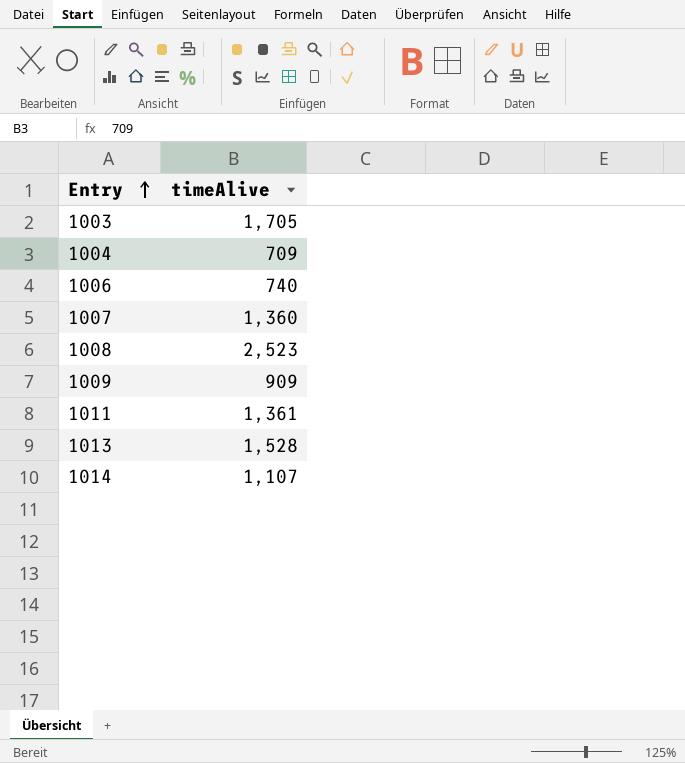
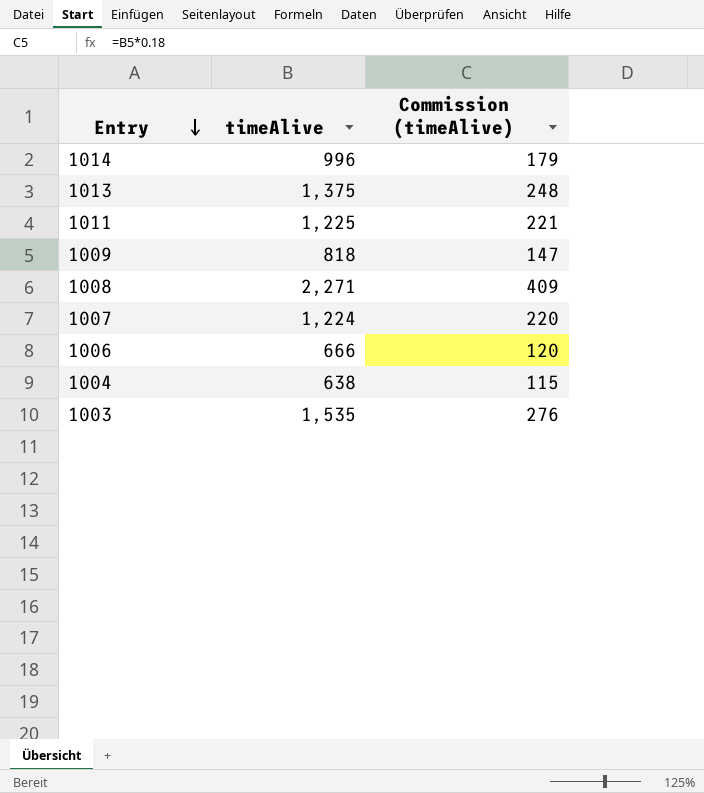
row order: Entry ascending -> Entry descending
column Commission (timeAlive) | formula: none -> [timeAlive] * 0.18
1014 | timeAlive: 1,107 -> 996
1013 | timeAlive: 1,528 -> 1,375
1011 | timeAlive: 1,361 -> 1,225
1009 | timeAlive: 909 -> 818
1008 | timeAlive: 2,523 -> 2,271
1007 | timeAlive: 1,360 -> 1,224
1006 | timeAlive: 740 -> 666
1004 | timeAlive: 709 -> 638
1003 | timeAlive: 1,705 -> 1,535

